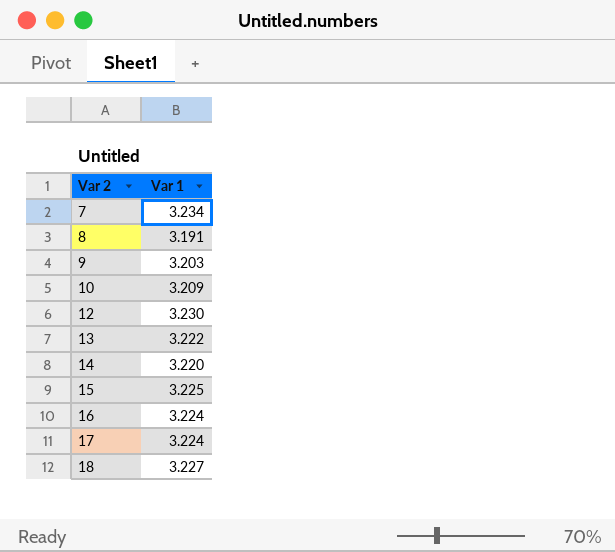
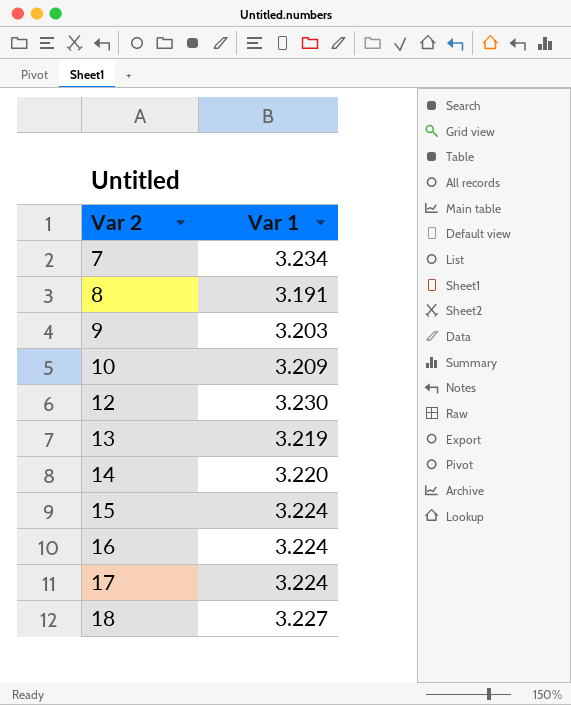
13 | Var 1: 3.222 -> 3.219
15 | Var 1: 3.225 -> 3.224

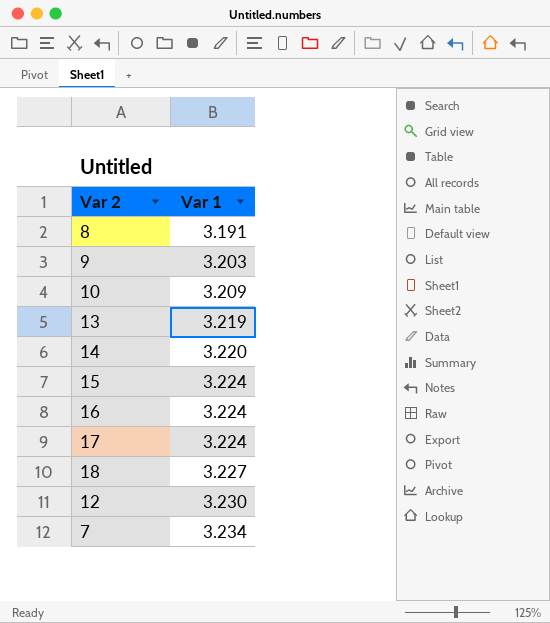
row order: Var 2 ascending -> Var 1 ascending

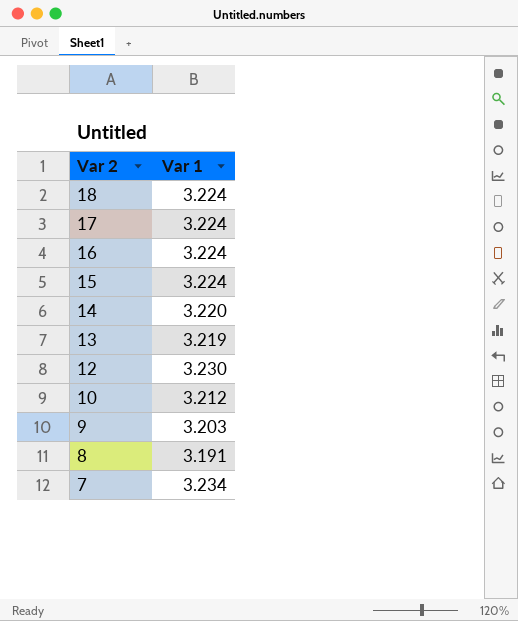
row order: Var 1 ascending -> Var 2 descending
18 | Var 1: 3.227 -> 3.224
10 | Var 1: 3.209 -> 3.212

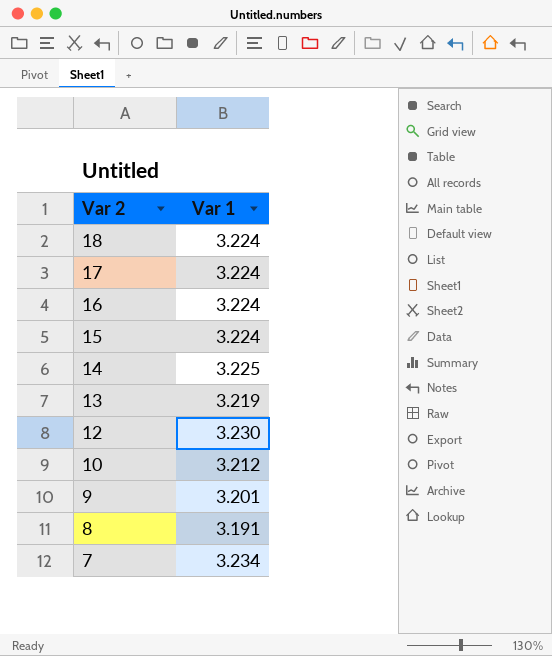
14 | Var 1: 3.220 -> 3.225
9 | Var 1: 3.203 -> 3.201

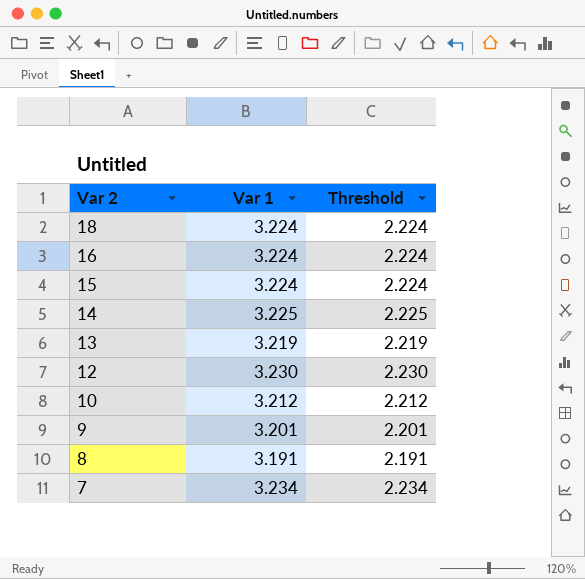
column Threshold | formula: none -> [Var 1] - 1
row 17: 3.224 -> none

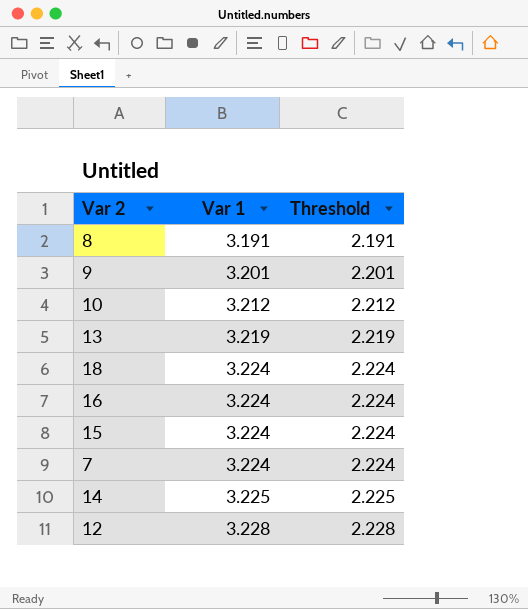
row order: Var 2 descending -> Var 1 ascending
7 | Var 1: 3.234 -> 3.224
7 | Threshold: 2.234 -> 2.224
12 | Var 1: 3.230 -> 3.228
12 | Threshold: 2.230 -> 2.228

